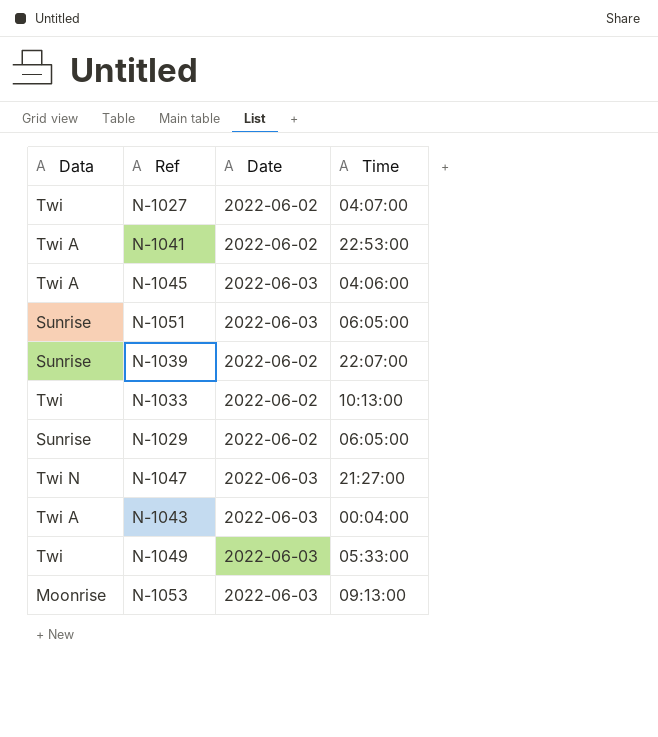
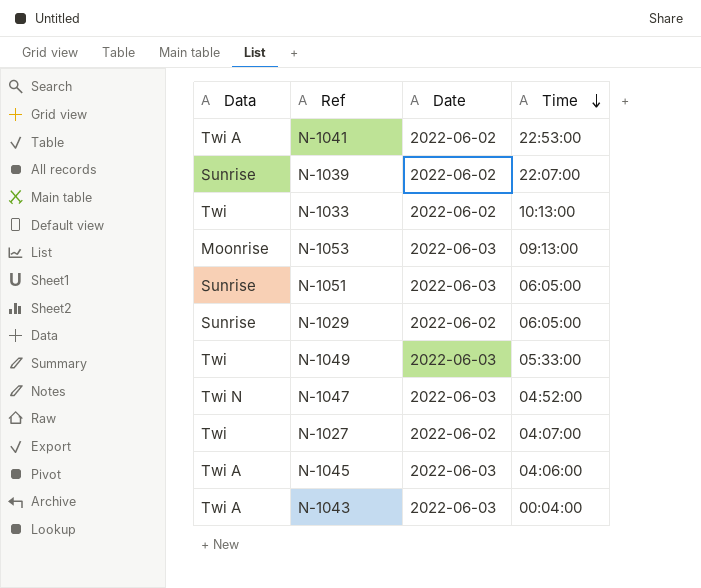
row order: none -> Time descending
N-1047 | Time: 21:27:00 -> 04:52:00

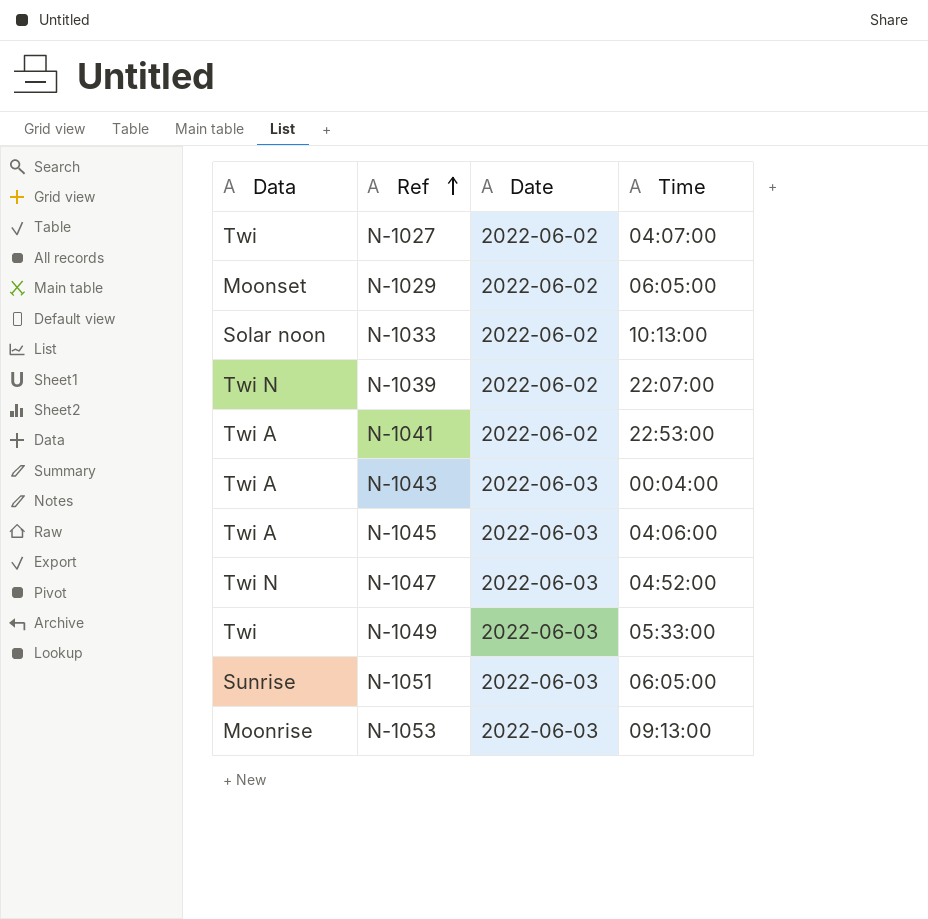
row order: Time descending -> Ref ascending
N-1029 | Data: Sunrise -> Moonset
N-1033 | Data: Twi -> Solar noon
N-1039 | Data: Sunrise -> Twi N

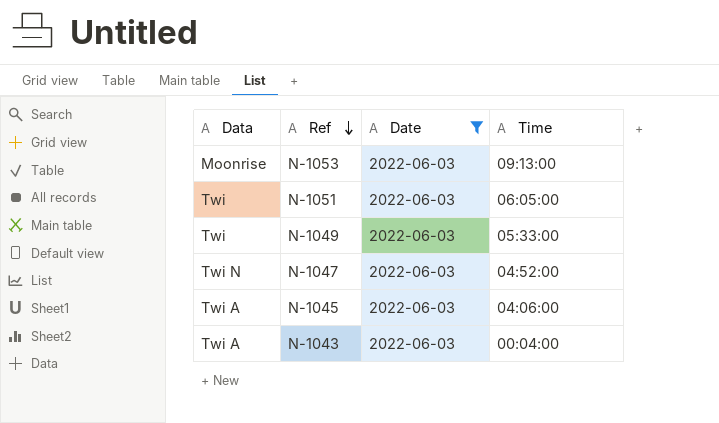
filter: none -> Date = 2022-06-03
row order: Ref ascending -> Ref descending
N-1051 | Data: Sunrise -> Twi

